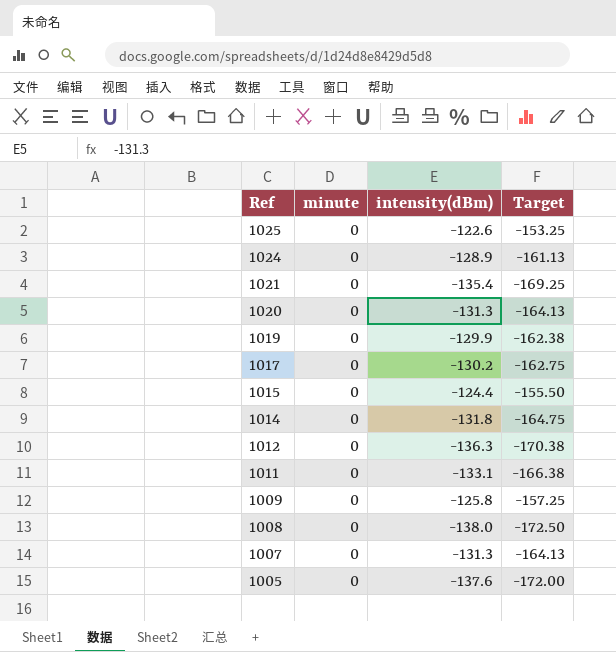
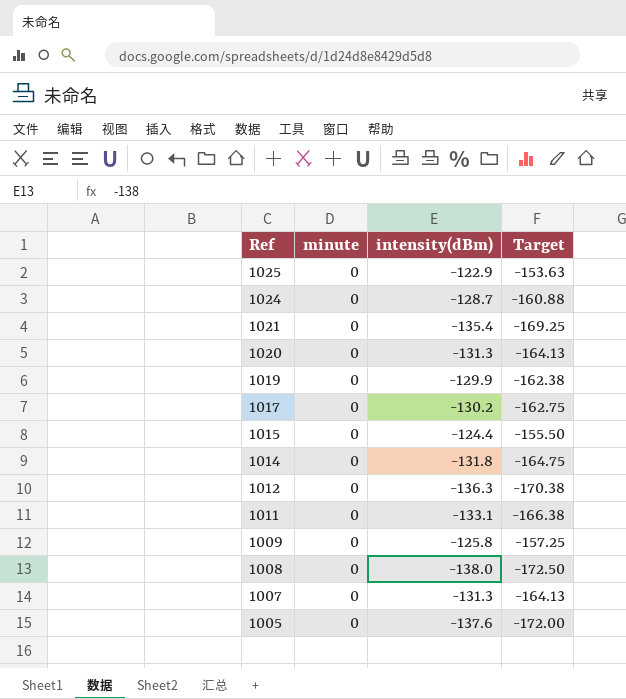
1025 | intensity(dBm): -122.6 -> -122.9
1025 | Target: -153.25 -> -153.63
1024 | intensity(dBm): -128.9 -> -128.7
1024 | Target: -161.13 -> -160.88

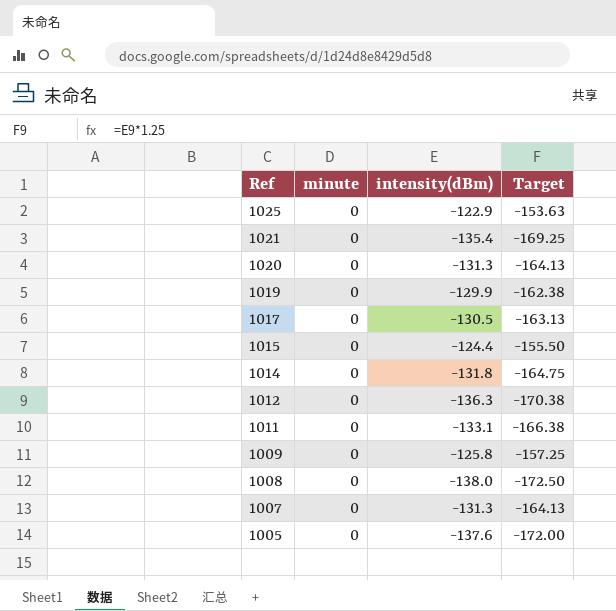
row 1024: 0 | -128.7 | -160.88 -> none
1017 | intensity(dBm): -130.2 -> -130.5
1017 | Target: -162.75 -> -163.13

